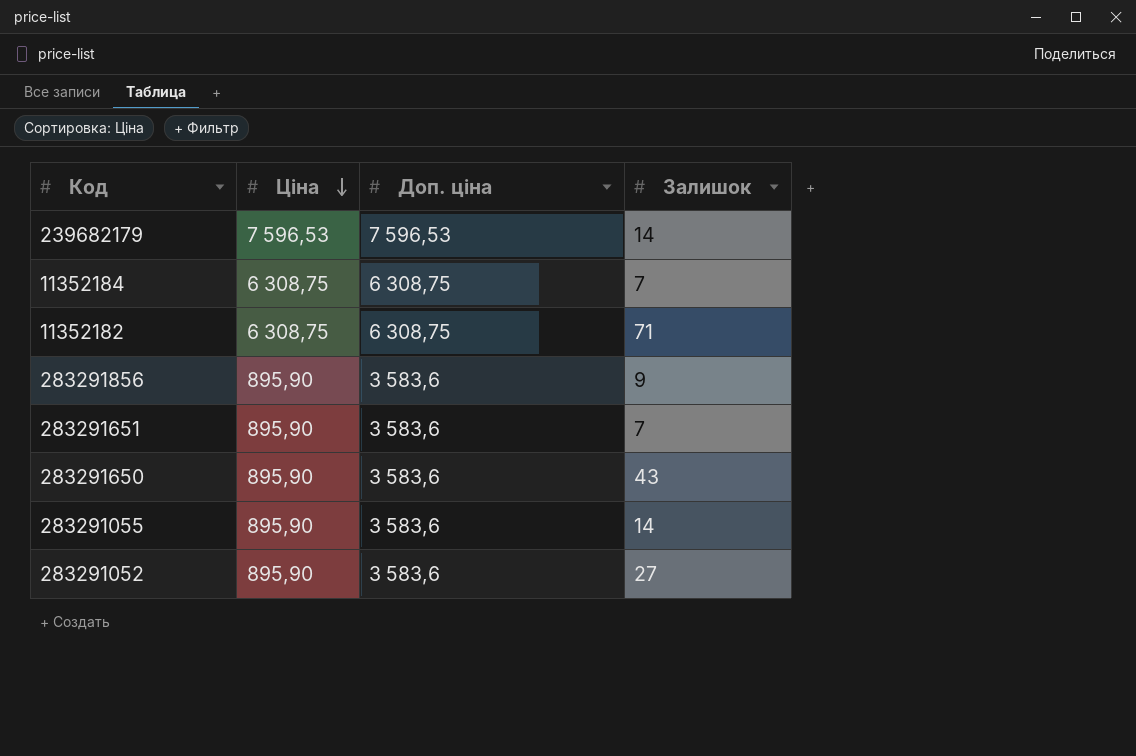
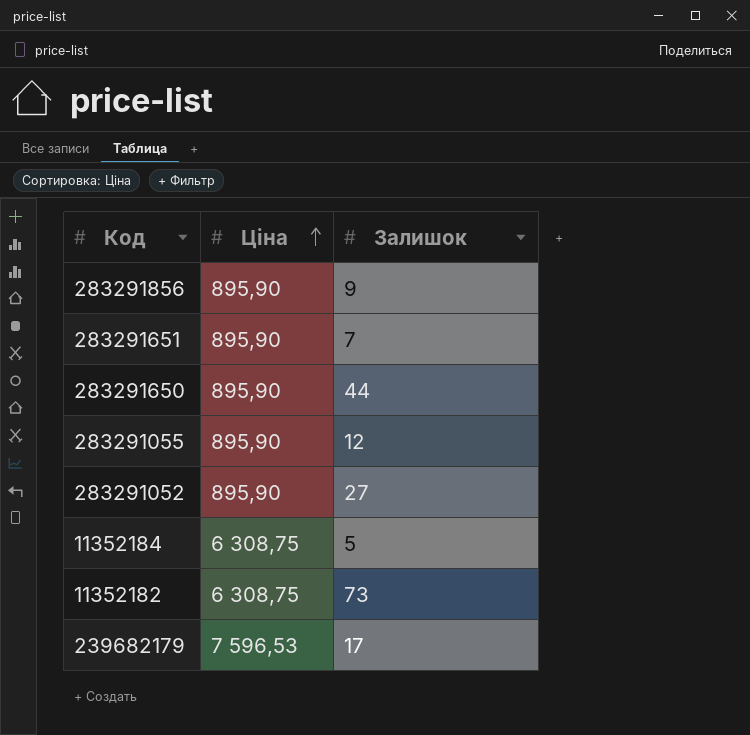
row order: Ціна descending -> Ціна ascending
column Доп. ціна | position: 3 -> none
283291650 | Залишок: 43 -> 44
283291055 | Залишок: 14 -> 12
11352184 | Залишок: 7 -> 5
11352182 | Залишок: 71 -> 73
239682179 | Залишок: 14 -> 17

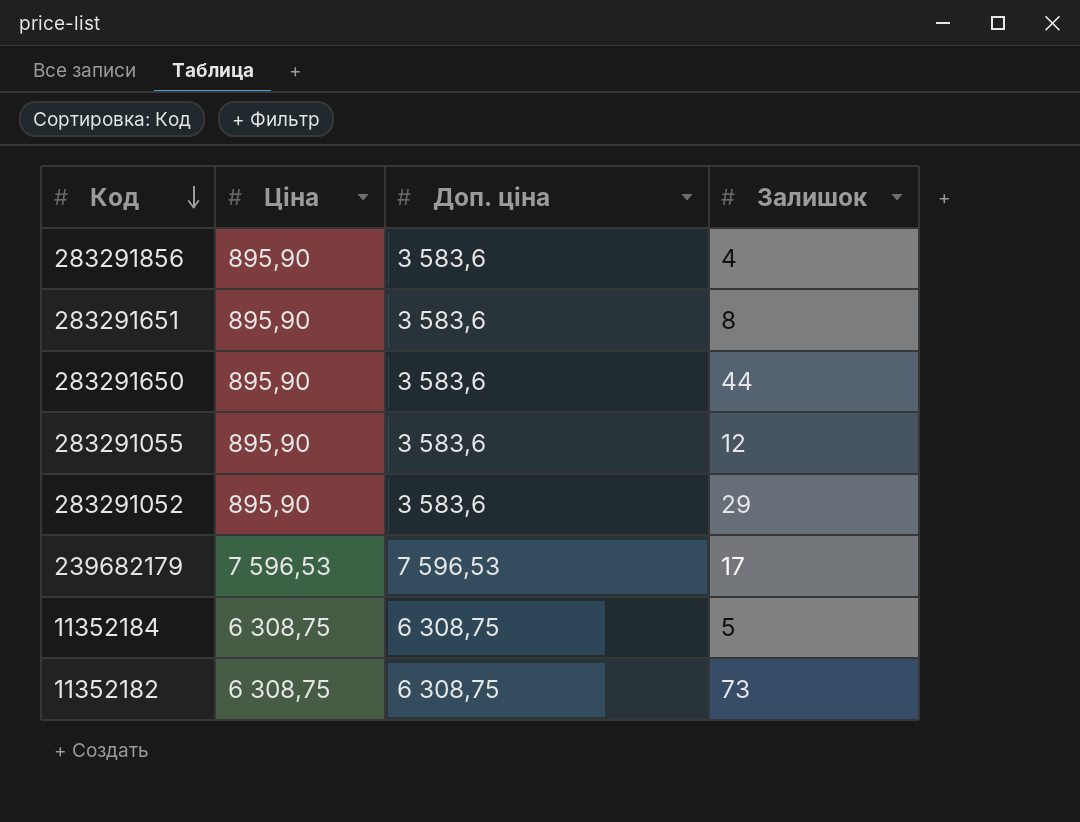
row order: Ціна ascending -> Код descending
column Доп. ціна | position: none -> 3
283291856 | Залишок: 9 -> 4
283291651 | Залишок: 7 -> 8
283291052 | Залишок: 27 -> 29

